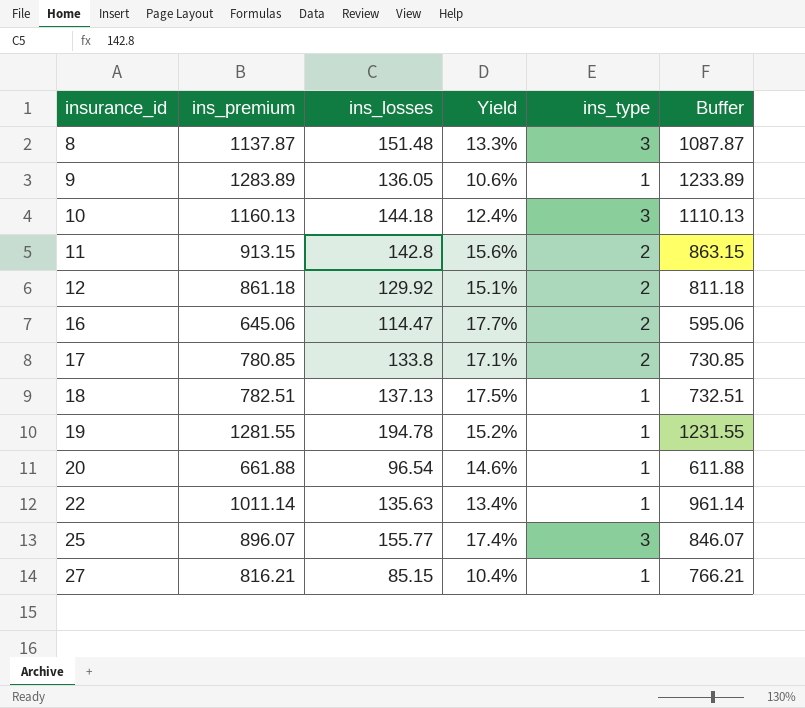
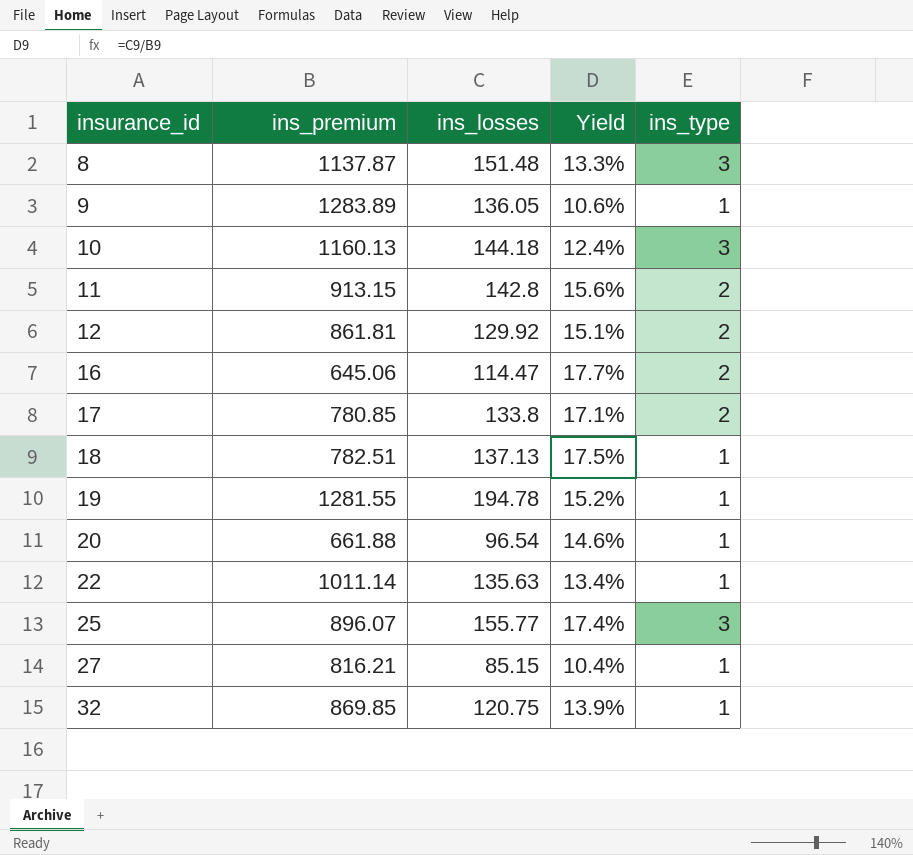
column Buffer | formula: [ins_premium] - 50 -> none
12 | ins_premium: 861.18 -> 861.81
row 32: none -> 869.85 | 120.75 | 13.9% | 1

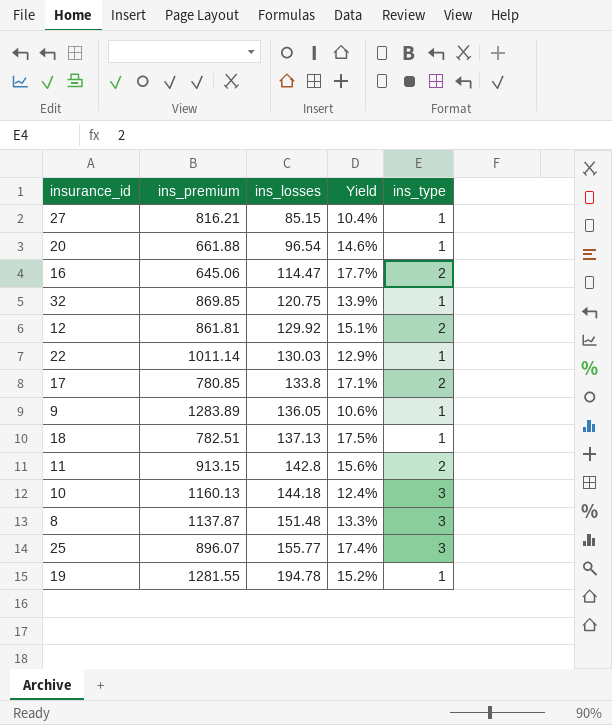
row order: insurance_id ascending -> ins_losses ascending
22 | ins_losses: 135.63 -> 130.03
22 | Yield: 13.4% -> 12.9%

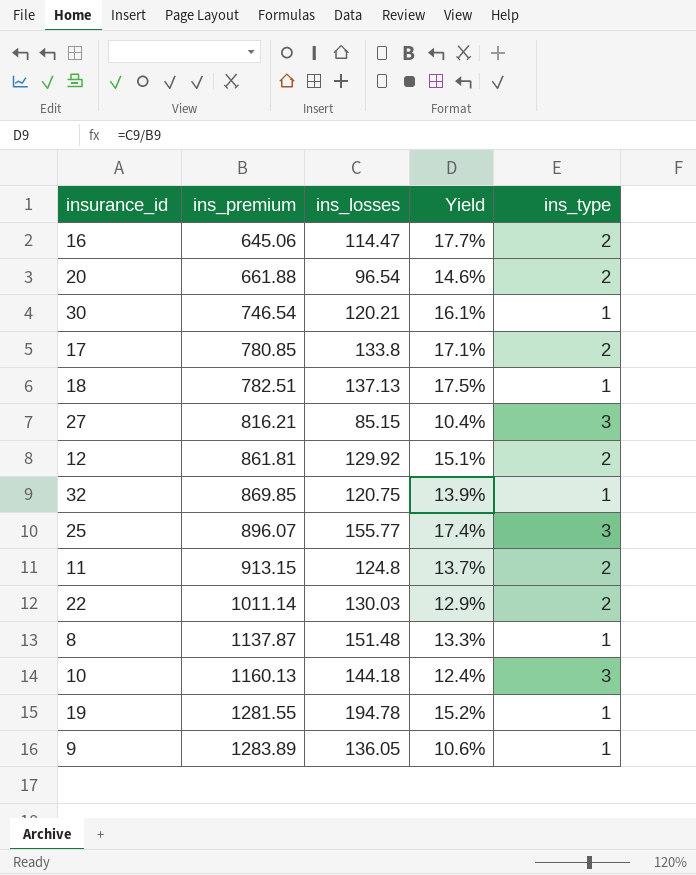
row order: ins_losses ascending -> ins_premium ascending
20 | ins_type: 1 -> 2
row 30: none -> 746.54 | 120.21 | 16.1% | 1
27 | ins_type: 1 -> 3
11 | ins_losses: 142.8 -> 124.8
11 | Yield: 15.6% -> 13.7%
22 | ins_type: 1 -> 2
8 | ins_type: 3 -> 1

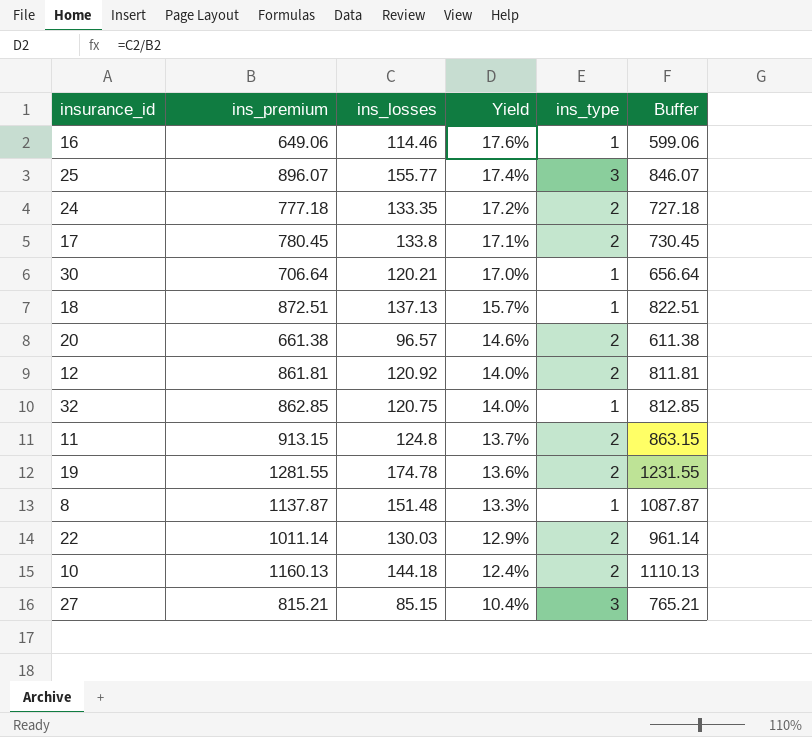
row order: ins_premium ascending -> Yield descending
column Buffer | formula: none -> [ins_premium] - 50
row 9: 1283.89 | 136.05 | 10.6% | 1 -> none
16 | ins_premium: 645.06 -> 649.06
16 | ins_losses: 114.47 -> 114.46
16 | Yield: 17.7% -> 17.6%
16 | ins_type: 2 -> 1
row 24: none -> 777.18 | 133.35 | 17.2% | 2 | 727.18
17 | ins_premium: 780.85 -> 780.45
30 | ins_premium: 746.54 -> 706.64
30 | Yield: 16.1% -> 17.0%
18 | ins_premium: 782.51 -> 872.51
18 | Yield: 17.5% -> 15.7%
20 | ins_premium: 661.88 -> 661.38
20 | ins_losses: 96.54 -> 96.57
12 | ins_losses: 129.92 -> 120.92
12 | Yield: 15.1% -> 14.0%
32 | ins_premium: 869.85 -> 862.85
32 | Yield: 13.9% -> 14.0%
19 | ins_losses: 194.78 -> 174.78
19 | Yield: 15.2% -> 13.6%
19 | ins_type: 1 -> 2
10 | ins_type: 3 -> 2
27 | ins_premium: 816.21 -> 815.21

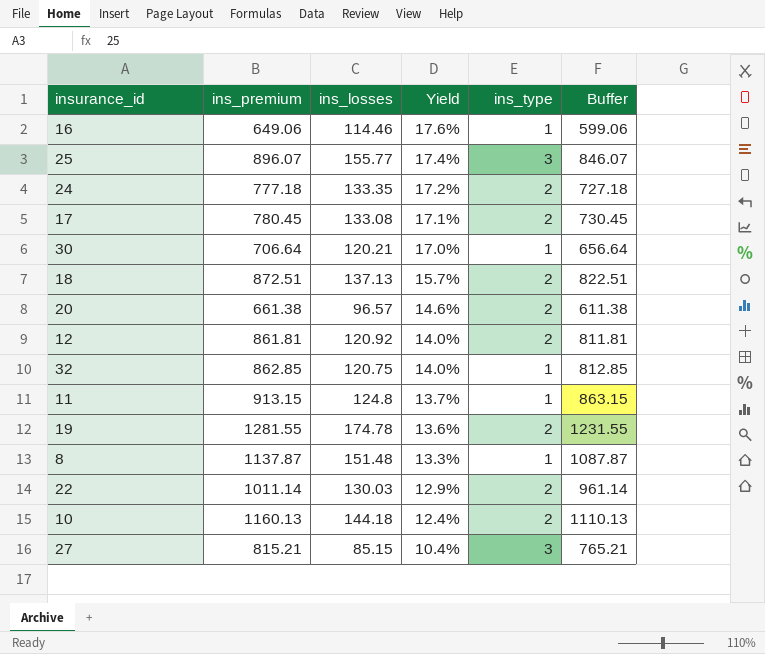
17 | ins_losses: 133.8 -> 133.08
18 | ins_type: 1 -> 2
11 | ins_type: 2 -> 1

